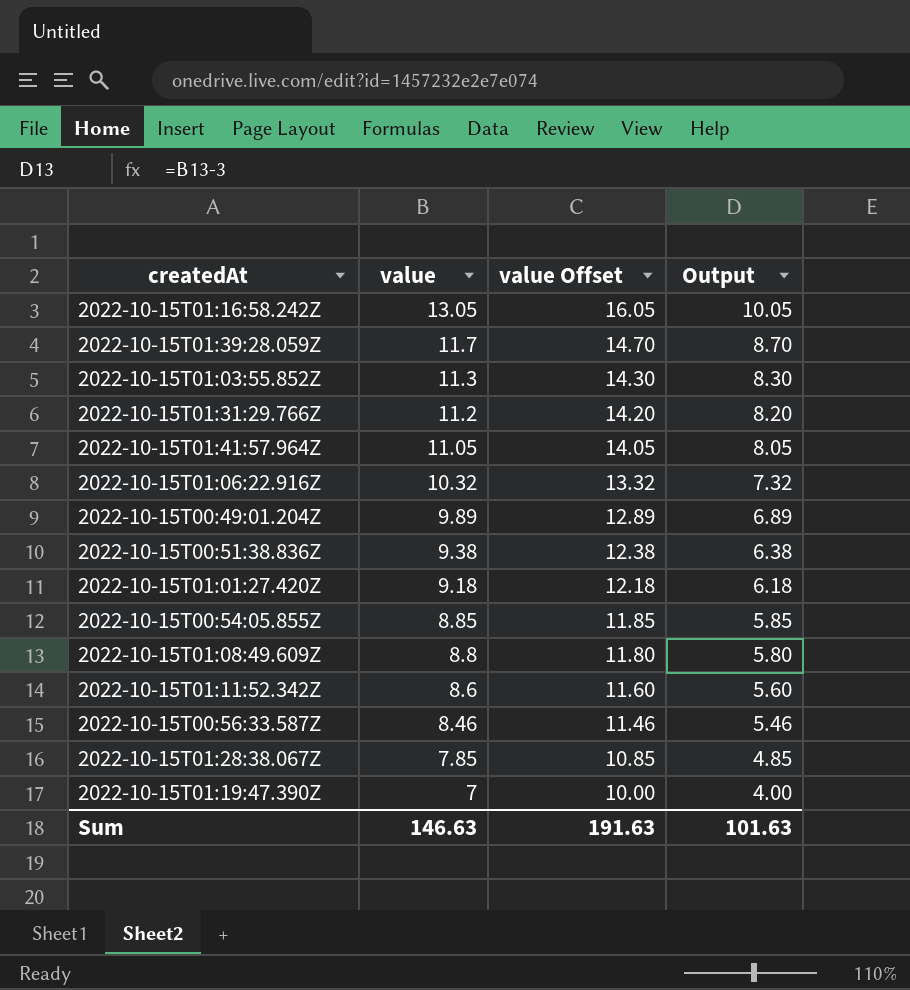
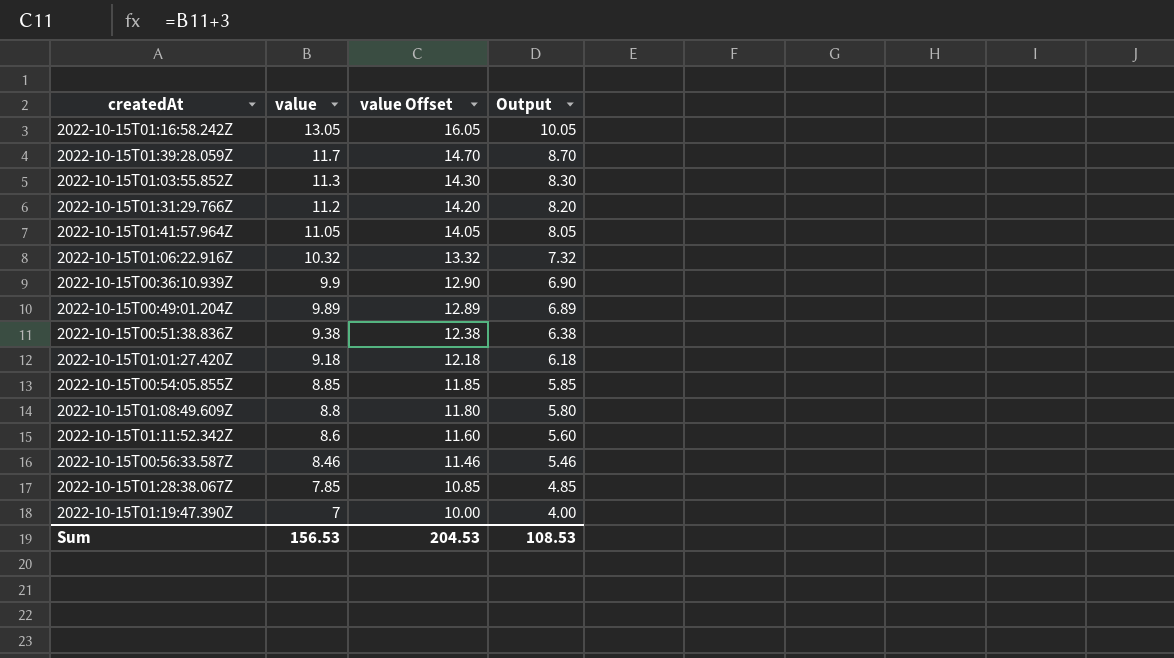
row 2022-10-15T00:36:10.939Z: none -> 9.9 | 12.90 | 6.90
Sum | value: 146.63 -> 156.53
Sum | value Offset: 191.63 -> 204.53
Sum | Output: 101.63 -> 108.53

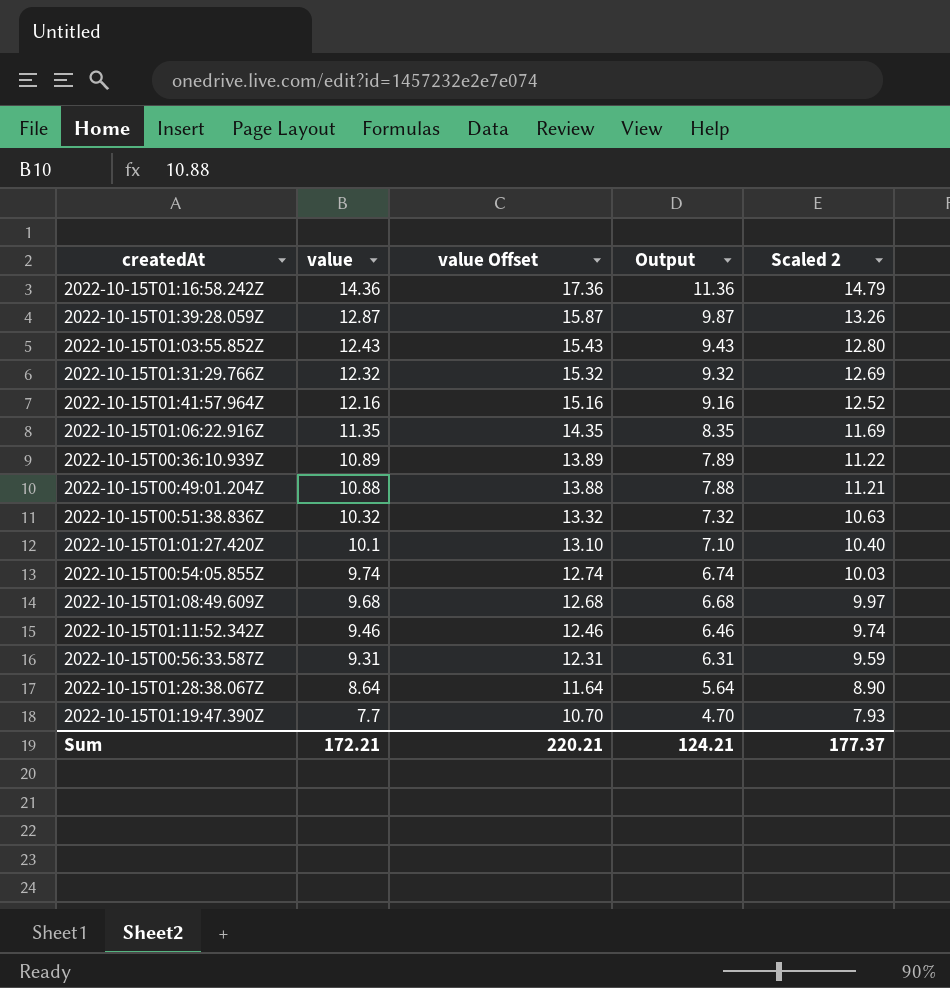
column Scaled 2 | formula: none -> [value] * 1.03
2022-10-15T01:16:58.242Z | value: 13.05 -> 14.36
2022-10-15T01:16:58.242Z | value Offset: 16.05 -> 17.36
2022-10-15T01:16:58.242Z | Output: 10.05 -> 11.36
2022-10-15T01:39:28.059Z | value: 11.7 -> 12.87
2022-10-15T01:39:28.059Z | value Offset: 14.70 -> 15.87
2022-10-15T01:39:28.059Z | Output: 8.70 -> 9.87
2022-10-15T01:03:55.852Z | value: 11.3 -> 12.43
2022-10-15T01:03:55.852Z | value Offset: 14.30 -> 15.43
2022-10-15T01:03:55.852Z | Output: 8.30 -> 9.43
2022-10-15T01:31:29.766Z | value: 11.2 -> 12.32
2022-10-15T01:31:29.766Z | value Offset: 14.20 -> 15.32
2022-10-15T01:31:29.766Z | Output: 8.20 -> 9.32
2022-10-15T01:41:57.964Z | value: 11.05 -> 12.16
2022-10-15T01:41:57.964Z | value Offset: 14.05 -> 15.16
2022-10-15T01:41:57.964Z | Output: 8.05 -> 9.16
2022-10-15T01:06:22.916Z | value: 10.32 -> 11.35
2022-10-15T01:06:22.916Z | value Offset: 13.32 -> 14.35
2022-10-15T01:06:22.916Z | Output: 7.32 -> 8.35
2022-10-15T00:36:10.939Z | value: 9.9 -> 10.89
2022-10-15T00:36:10.939Z | value Offset: 12.90 -> 13.89
2022-10-15T00:36:10.939Z | Output: 6.90 -> 7.89
2022-10-15T00:49:01.204Z | value: 9.89 -> 10.88
2022-10-15T00:49:01.204Z | value Offset: 12.89 -> 13.88
2022-10-15T00:49:01.204Z | Output: 6.89 -> 7.88
2022-10-15T00:51:38.836Z | value: 9.38 -> 10.32
2022-10-15T00:51:38.836Z | value Offset: 12.38 -> 13.32
2022-10-15T00:51:38.836Z | Output: 6.38 -> 7.32
2022-10-15T01:01:27.420Z | value: 9.18 -> 10.1
2022-10-15T01:01:27.420Z | value Offset: 12.18 -> 13.10
2022-10-15T01:01:27.420Z | Output: 6.18 -> 7.10
2022-10-15T00:54:05.855Z | value: 8.85 -> 9.74
2022-10-15T00:54:05.855Z | value Offset: 11.85 -> 12.74
2022-10-15T00:54:05.855Z | Output: 5.85 -> 6.74
2022-10-15T01:08:49.609Z | value: 8.8 -> 9.68
2022-10-15T01:08:49.609Z | value Offset: 11.80 -> 12.68
2022-10-15T01:08:49.609Z | Output: 5.80 -> 6.68
2022-10-15T01:11:52.342Z | value: 8.6 -> 9.46
2022-10-15T01:11:52.342Z | value Offset: 11.60 -> 12.46
2022-10-15T01:11:52.342Z | Output: 5.60 -> 6.46
2022-10-15T00:56:33.587Z | value: 8.46 -> 9.31
2022-10-15T00:56:33.587Z | value Offset: 11.46 -> 12.31
2022-10-15T00:56:33.587Z | Output: 5.46 -> 6.31
2022-10-15T01:28:38.067Z | value: 7.85 -> 8.64
2022-10-15T01:28:38.067Z | value Offset: 10.85 -> 11.64
2022-10-15T01:28:38.067Z | Output: 4.85 -> 5.64
2022-10-15T01:19:47.390Z | value: 7 -> 7.7
2022-10-15T01:19:47.390Z | value Offset: 10.00 -> 10.70
2022-10-15T01:19:47.390Z | Output: 4.00 -> 4.70
Sum | value: 156.53 -> 172.21
Sum | value Offset: 204.53 -> 220.21
Sum | Output: 108.53 -> 124.21

